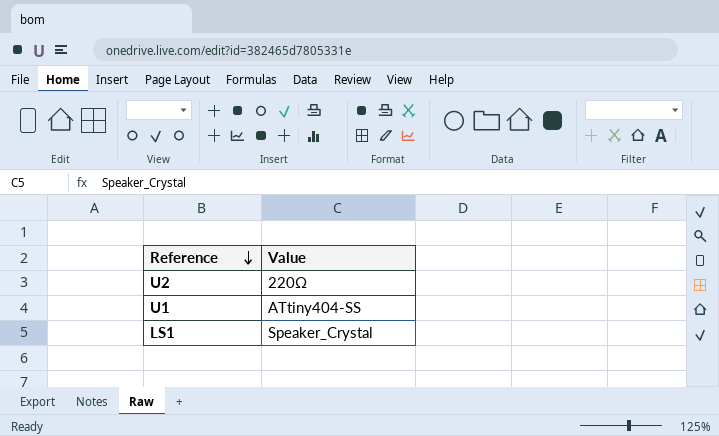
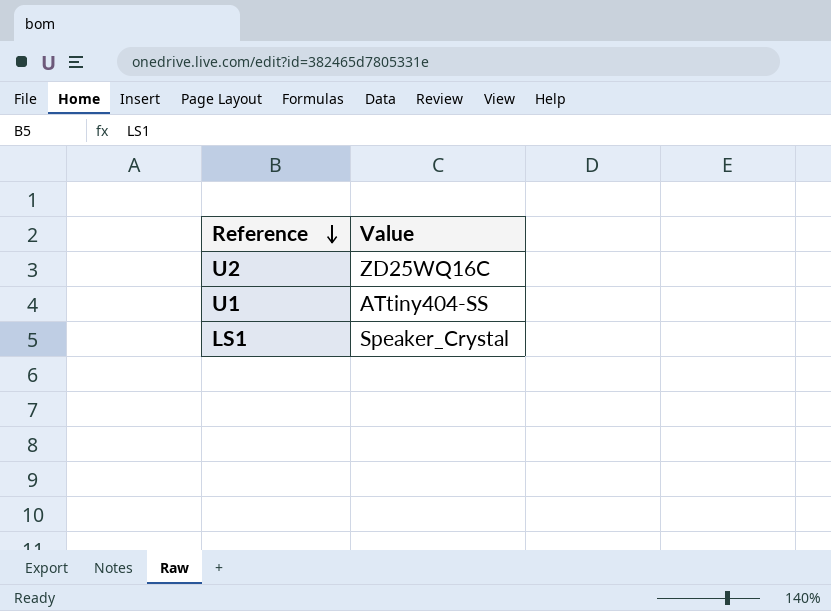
U2 | Value: 220Ω -> ZD25WQ16C

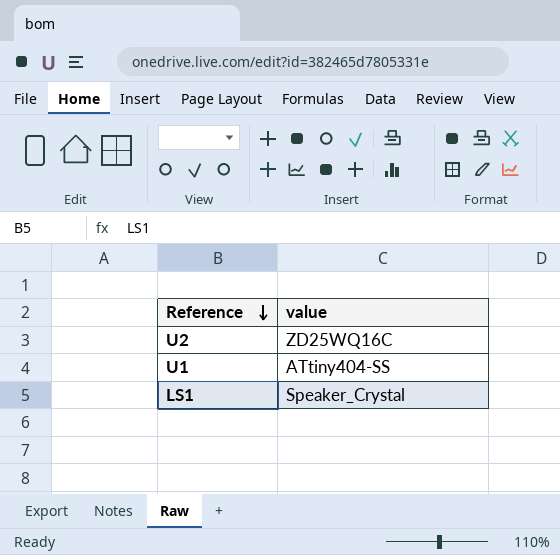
column name: Value -> value

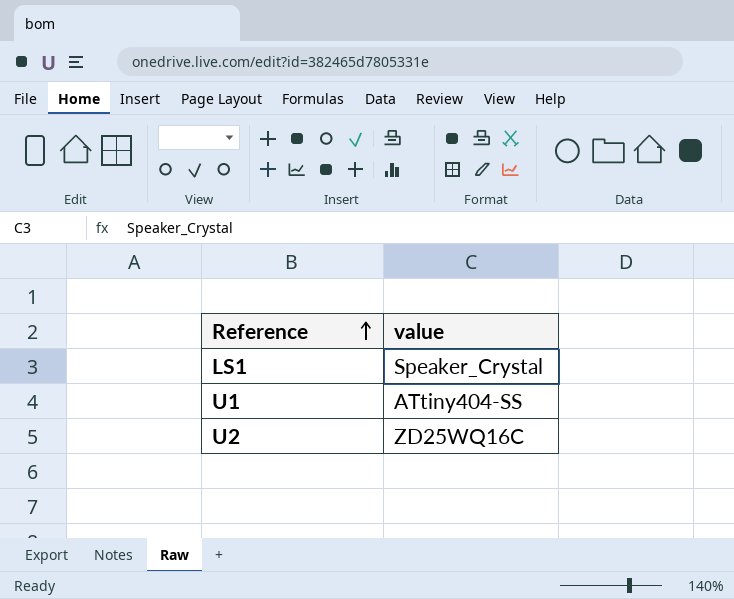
row order: Reference descending -> Reference ascending

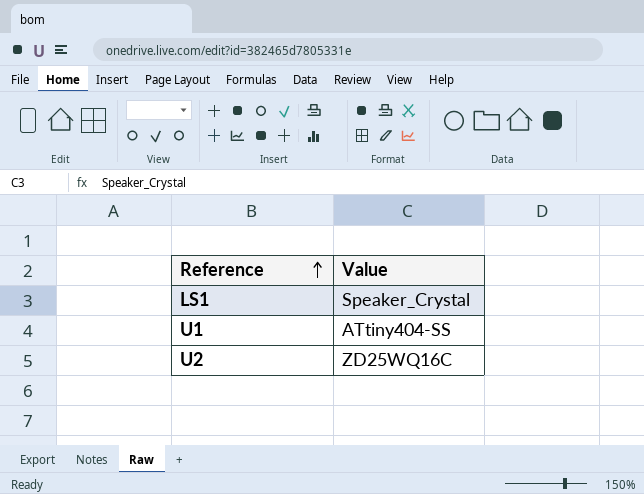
column name: value -> Value

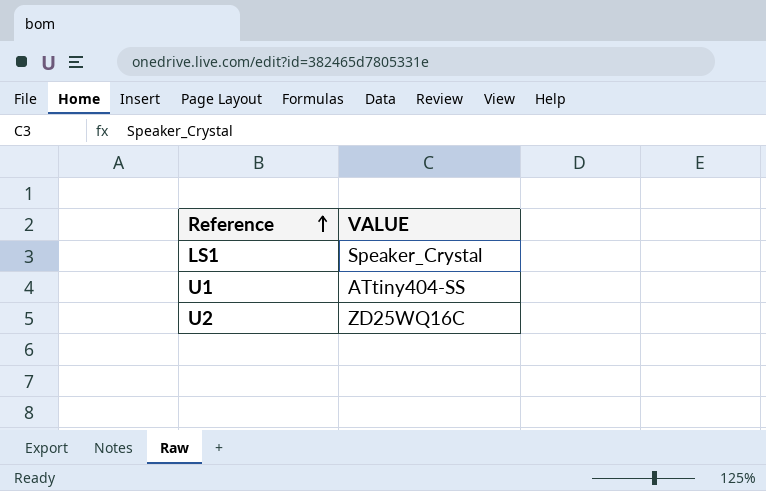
column name: Value -> VALUE

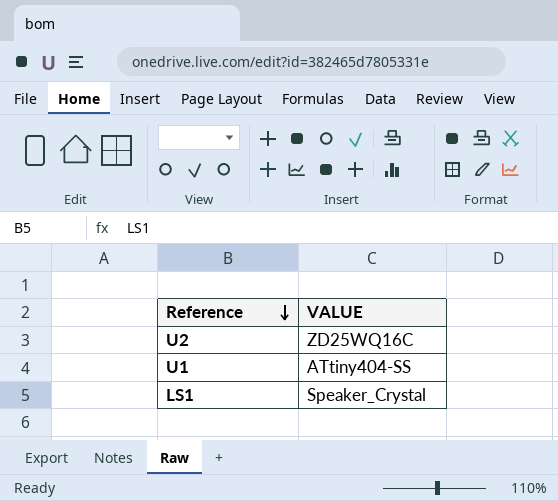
row order: Reference ascending -> Reference descending

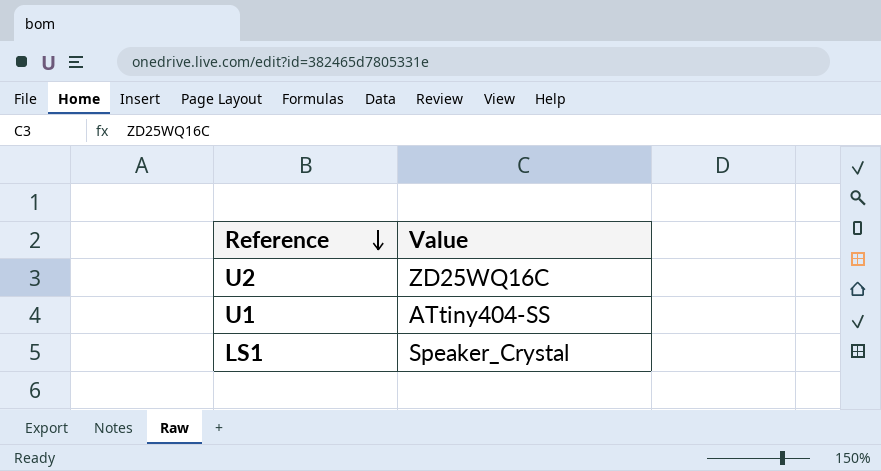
column name: VALUE -> Value

